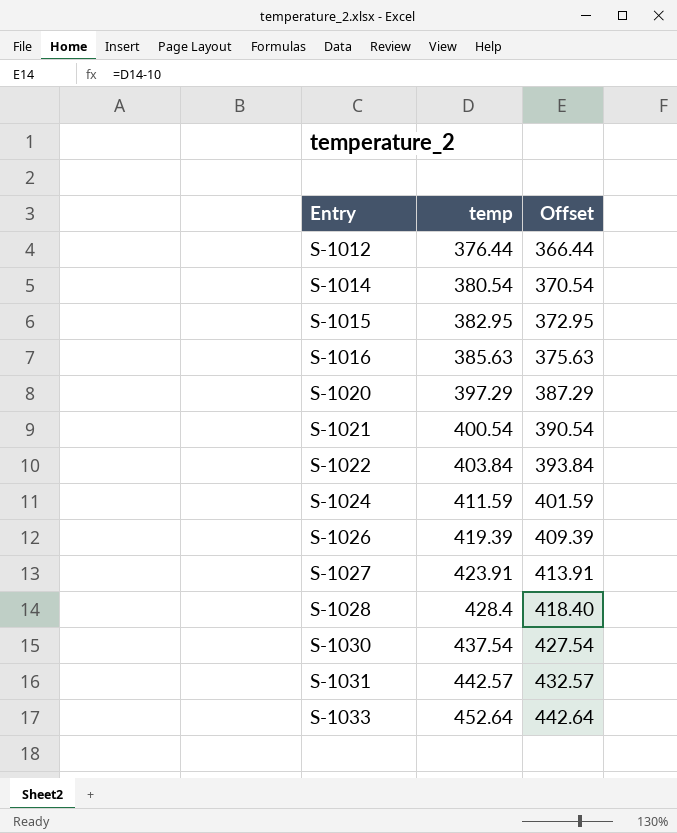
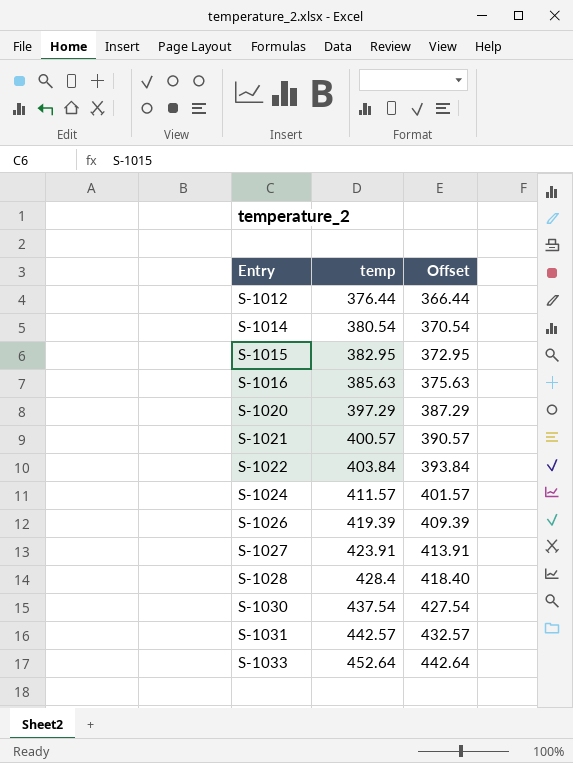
S-1021 | temp: 400.54 -> 400.57
S-1021 | Offset: 390.54 -> 390.57
S-1024 | temp: 411.59 -> 411.57
S-1024 | Offset: 401.59 -> 401.57

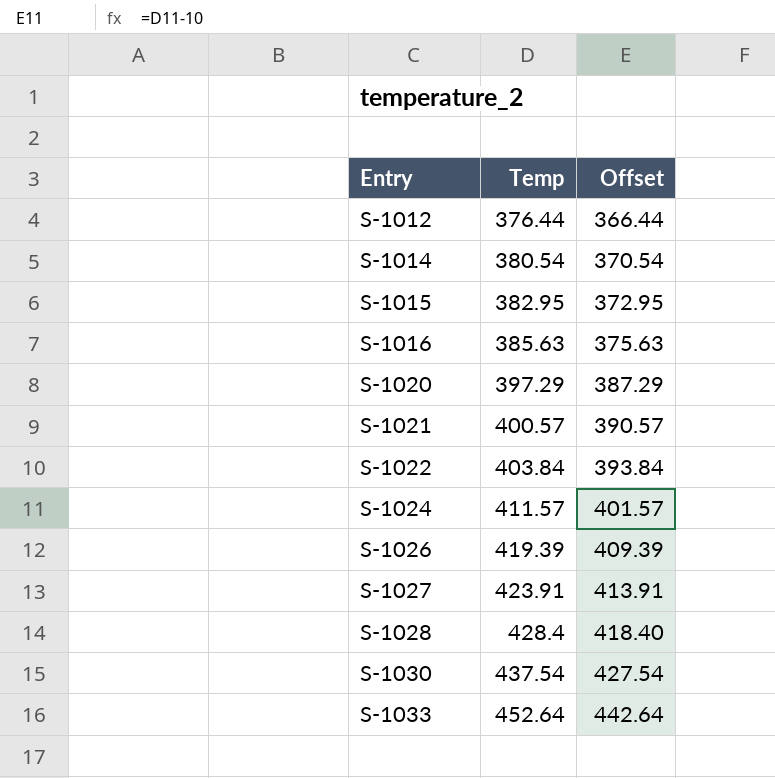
column name: temp -> Temp
row S-1031: 442.57 | 432.57 -> none

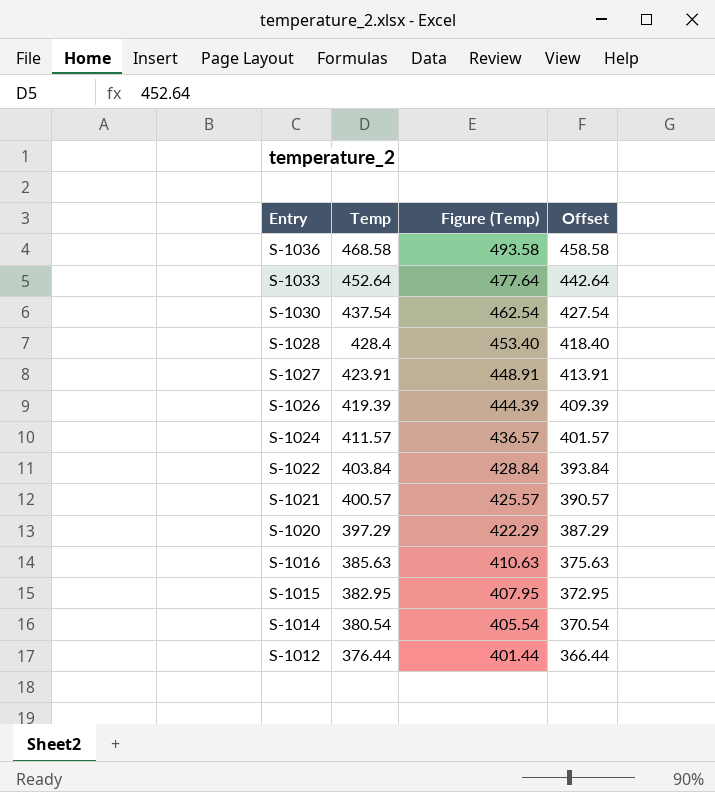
row order: Entry ascending -> Entry descending
column Figure (Temp) | formula: none -> [Temp] + 25
row S-1036: none -> 468.58 | 493.58 | 458.58

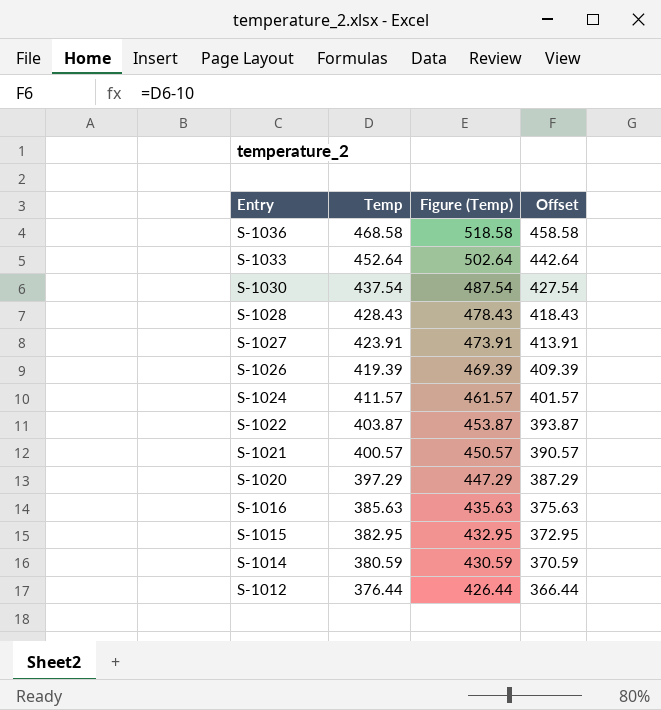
column Figure (Temp) | formula: [Temp] + 25 -> [Temp] + 50
S-1028 | Temp: 428.4 -> 428.43
S-1028 | Offset: 418.40 -> 418.43
S-1022 | Temp: 403.84 -> 403.87
S-1022 | Offset: 393.84 -> 393.87
S-1014 | Temp: 380.54 -> 380.59
S-1014 | Offset: 370.54 -> 370.59

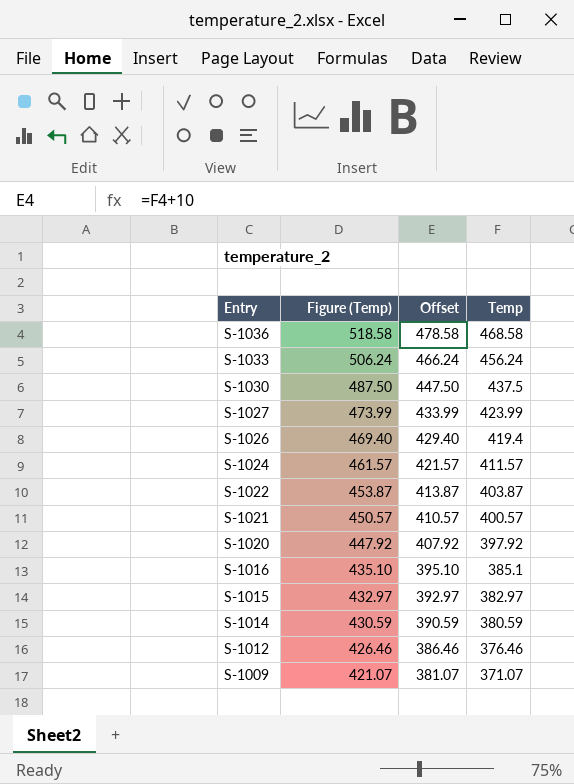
column Offset | formula: [Temp] - 10 -> [Temp] + 10
column Temp | position: 2 -> 4
row S-1028: 428.43 | 478.43 | 418.43 -> none
S-1033 | Figure (Temp): 502.64 -> 506.24
S-1033 | Temp: 452.64 -> 456.24
S-1030 | Figure (Temp): 487.54 -> 487.50
S-1030 | Temp: 437.54 -> 437.5
S-1027 | Figure (Temp): 473.91 -> 473.99
S-1027 | Temp: 423.91 -> 423.99
S-1026 | Figure (Temp): 469.39 -> 469.40
S-1026 | Temp: 419.39 -> 419.4
S-1020 | Figure (Temp): 447.29 -> 447.92
S-1020 | Temp: 397.29 -> 397.92
S-1016 | Figure (Temp): 435.63 -> 435.10
S-1016 | Temp: 385.63 -> 385.1
S-1015 | Figure (Temp): 432.95 -> 432.97
S-1015 | Temp: 382.95 -> 382.97
S-1012 | Figure (Temp): 426.44 -> 426.46
S-1012 | Temp: 376.44 -> 376.46
row S-1009: none -> 421.07 | 381.07 | 371.07

